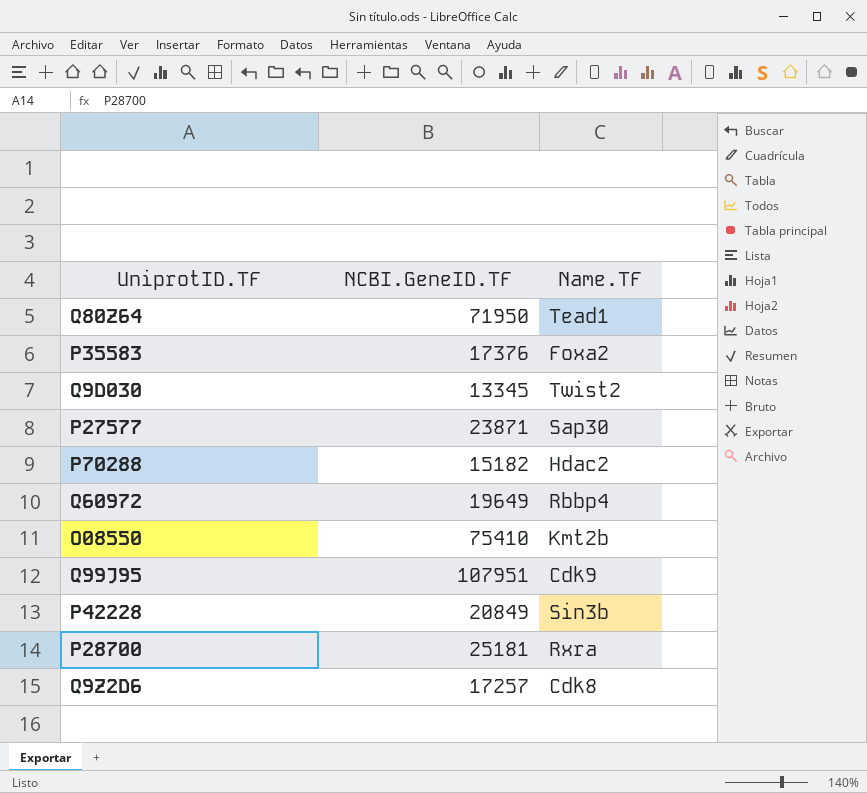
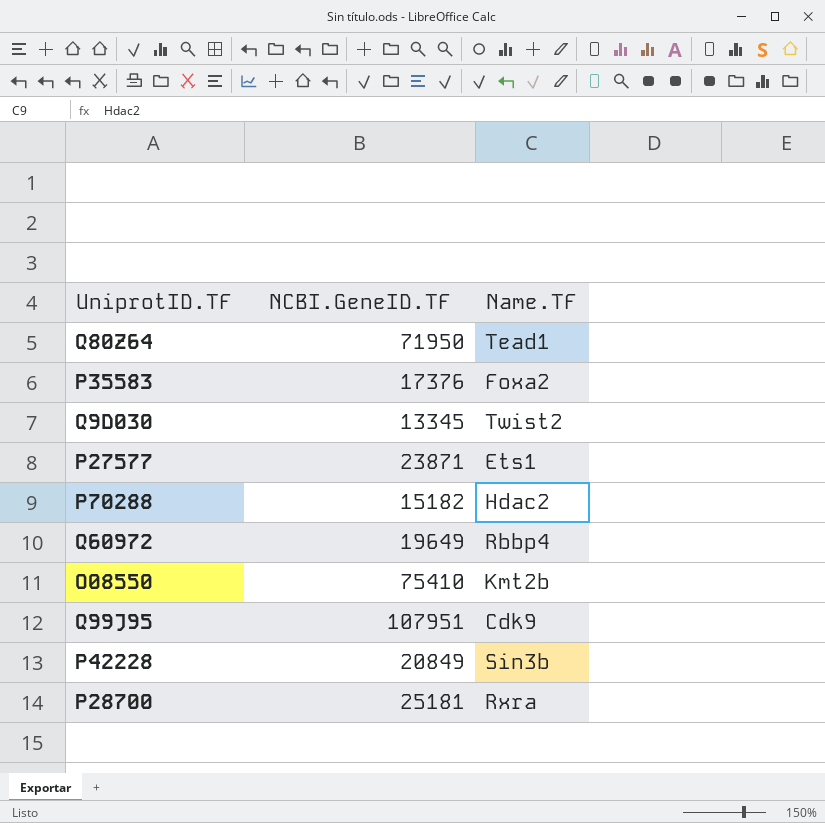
row Q9Z2D6: 17257 | Cdk8 -> none
P27577 | Name.TF: Sap30 -> Ets1

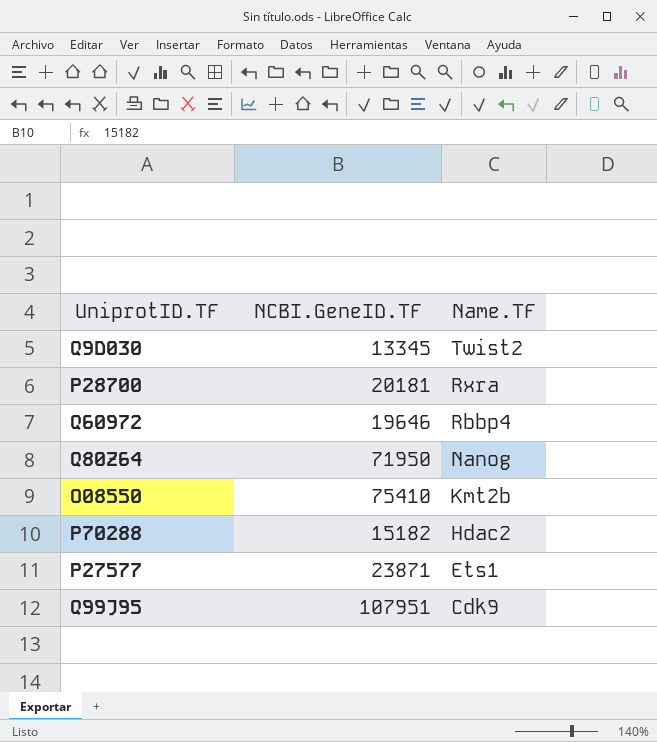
row order: none -> Name.TF descending
row P35583: 17376 | Foxa2 -> none
row P42228: 20849 | Sin3b -> none
P28700 | NCBI.GeneID.TF: 25181 -> 20181
Q60972 | NCBI.GeneID.TF: 19649 -> 19646
Q80Z64 | Name.TF: Tead1 -> Nanog

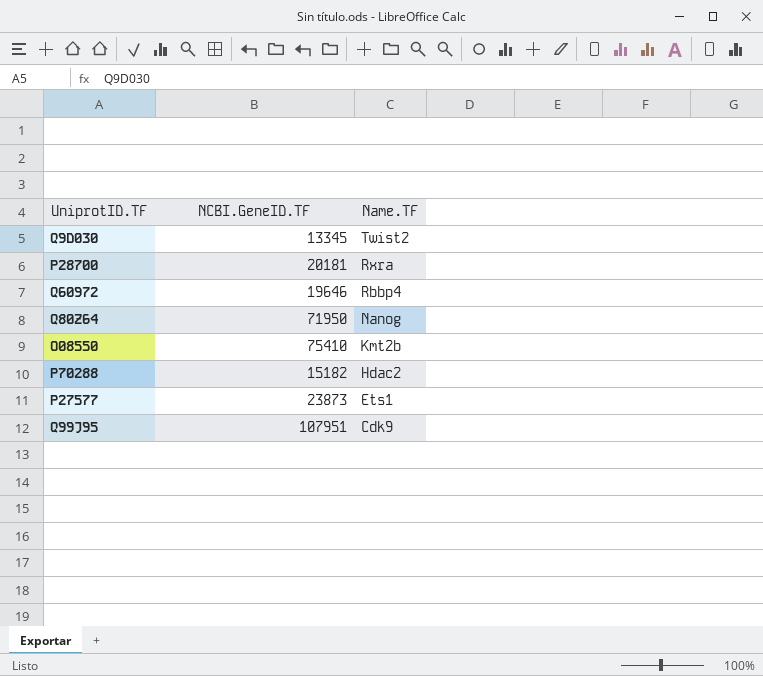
P27577 | NCBI.GeneID.TF: 23871 -> 23873

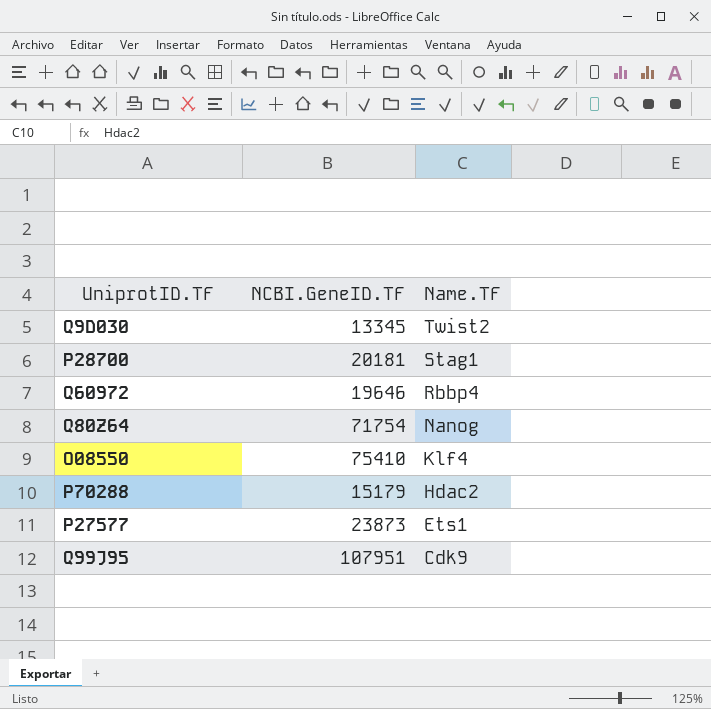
P28700 | Name.TF: Rxra -> Stag1
Q80Z64 | NCBI.GeneID.TF: 71950 -> 71754
O08550 | Name.TF: Kmt2b -> Klf4
P70288 | NCBI.GeneID.TF: 15182 -> 15179

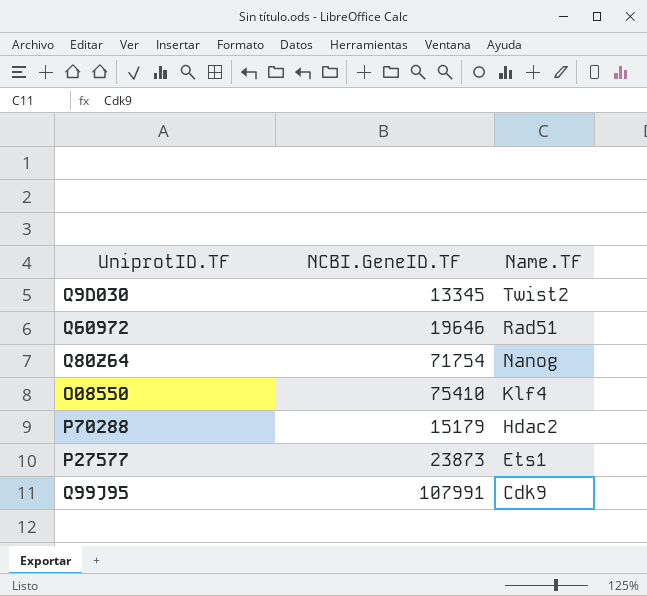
row P28700: 20181 | Stag1 -> none
Q60972 | Name.TF: Rbbp4 -> Rad51
Q99J95 | NCBI.GeneID.TF: 107951 -> 107991

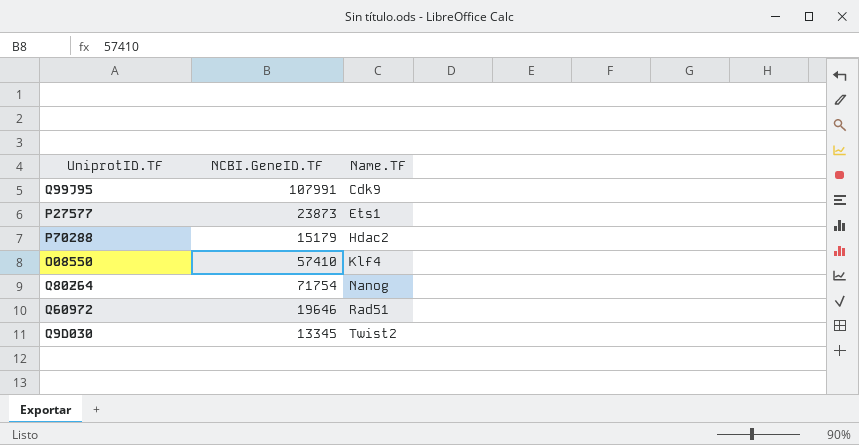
row order: Name.TF descending -> Name.TF ascending
O08550 | NCBI.GeneID.TF: 75410 -> 57410

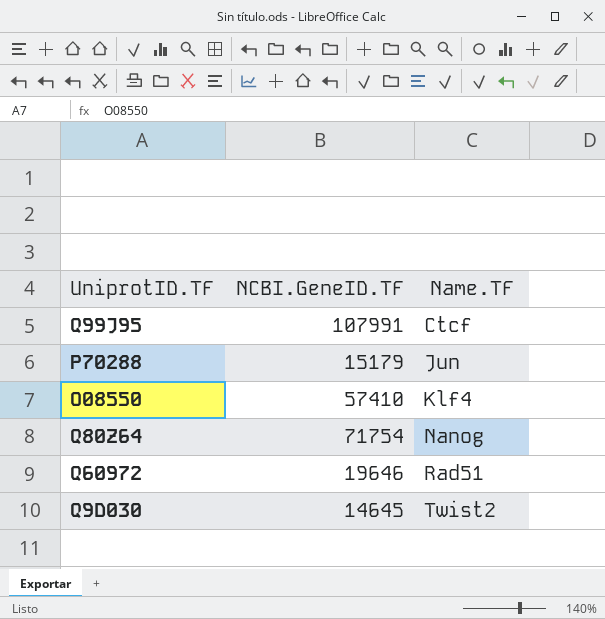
row P27577: 23873 | Ets1 -> none
Q99J95 | Name.TF: Cdk9 -> Ctcf
P70288 | Name.TF: Hdac2 -> Jun
Q9D030 | NCBI.GeneID.TF: 13345 -> 14645

